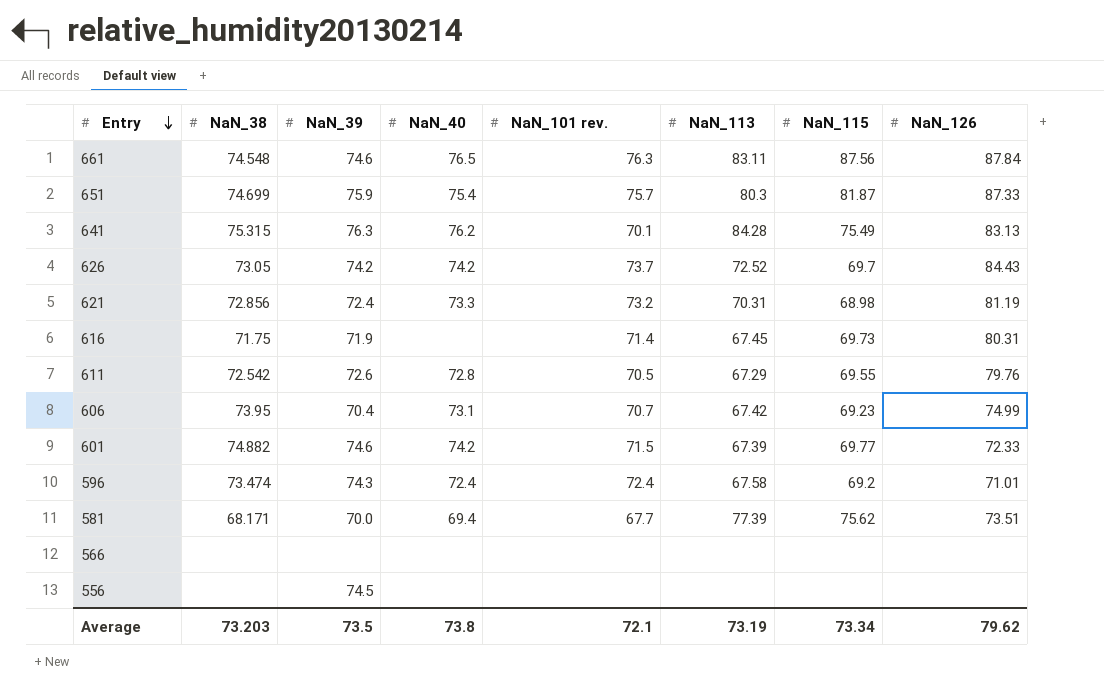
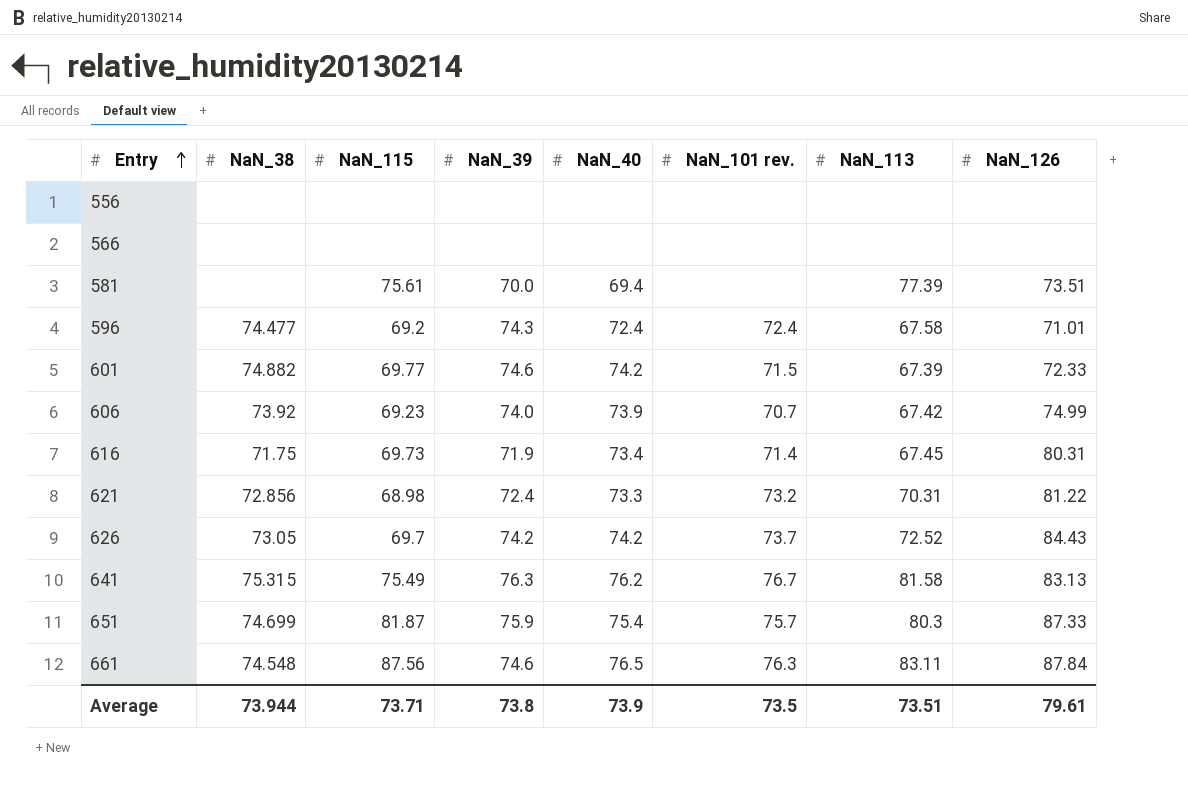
row order: Entry descending -> Entry ascending
column NaN_115 | position: 7 -> 3
row 611: 72.542 | 72.6 | 72.8 | 70.5 | 67.29 | 69.55 | 79.76 -> none
556 | NaN_39: 74.5 -> none
581 | NaN_38: 68.171 -> none
581 | NaN_115: 75.62 -> 75.61
581 | NaN_101 rev.: 67.7 -> none
596 | NaN_38: 73.474 -> 74.477
606 | NaN_38: 73.95 -> 73.92
606 | NaN_39: 70.4 -> 74.0
606 | NaN_40: 73.1 -> 73.9
616 | NaN_40: none -> 73.4
621 | NaN_126: 81.19 -> 81.22
641 | NaN_101 rev.: 70.1 -> 76.7
641 | NaN_113: 84.28 -> 81.58
Average | NaN_38: 73.203 -> 73.944
Average | NaN_115: 73.34 -> 73.71
Average | NaN_39: 73.5 -> 73.8
Average | NaN_40: 73.8 -> 73.9
Average | NaN_101 rev.: 72.1 -> 73.5
Average | NaN_113: 73.19 -> 73.51
Average | NaN_126: 79.62 -> 79.61

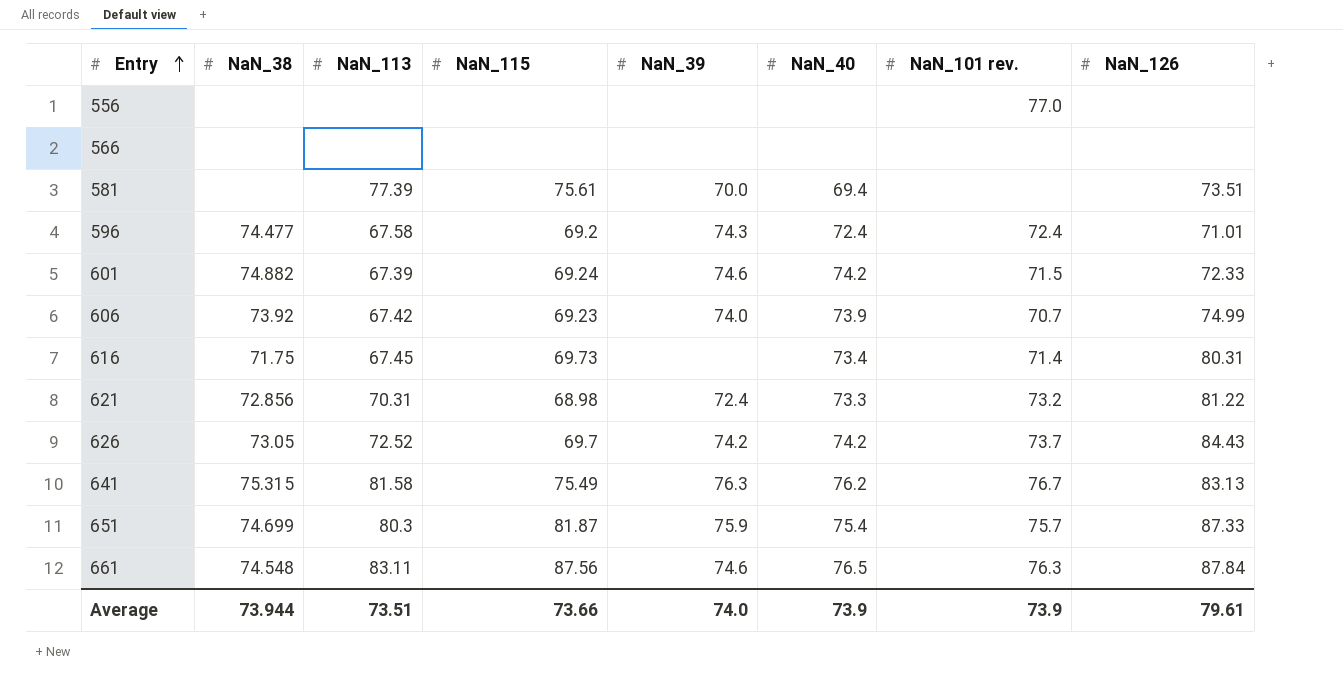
column NaN_113 | position: 7 -> 3
556 | NaN_101 rev.: none -> 77.0
601 | NaN_115: 69.77 -> 69.24
616 | NaN_39: 71.9 -> none
Average | NaN_115: 73.71 -> 73.66
Average | NaN_39: 73.8 -> 74.0
Average | NaN_101 rev.: 73.5 -> 73.9

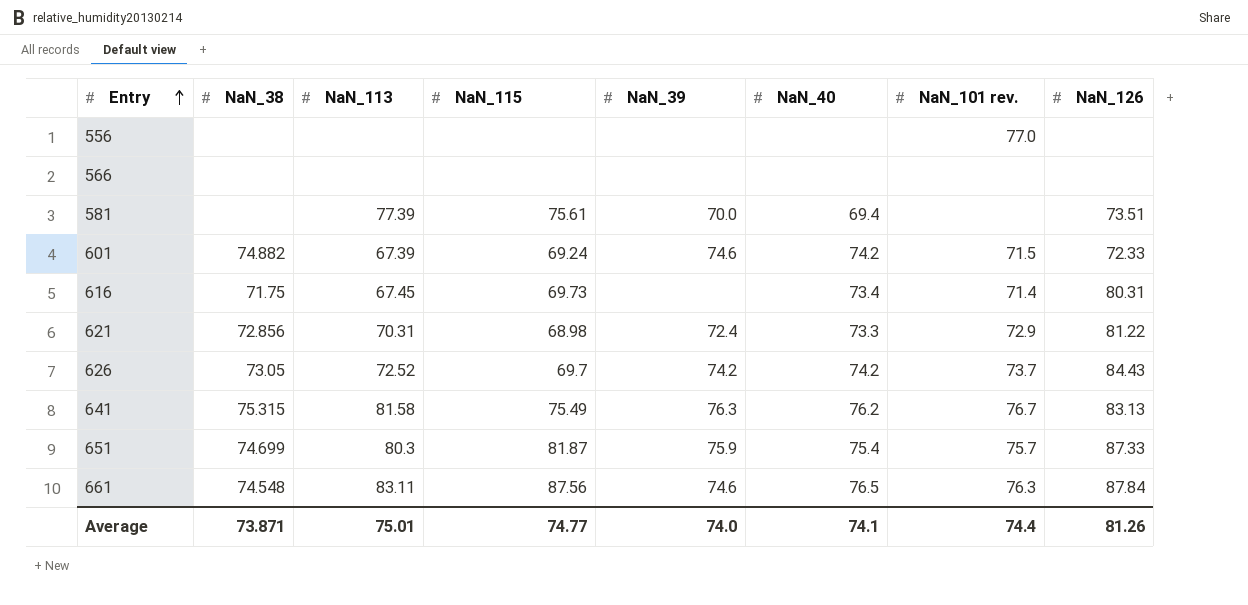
row 596: 74.477 | 67.58 | 69.2 | 74.3 | 72.4 | 72.4 | 71.01 -> none
row 606: 73.92 | 67.42 | 69.23 | 74.0 | 73.9 | 70.7 | 74.99 -> none
621 | NaN_101 rev.: 73.2 -> 72.9
Average | NaN_38: 73.944 -> 73.871
Average | NaN_113: 73.51 -> 75.01
Average | NaN_115: 73.66 -> 74.77
Average | NaN_40: 73.9 -> 74.1
Average | NaN_101 rev.: 73.9 -> 74.4
Average | NaN_126: 79.61 -> 81.26

